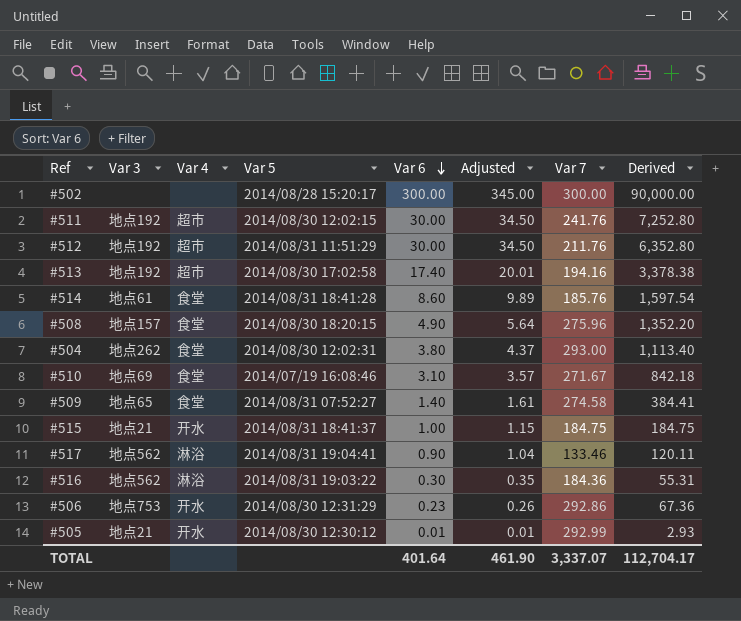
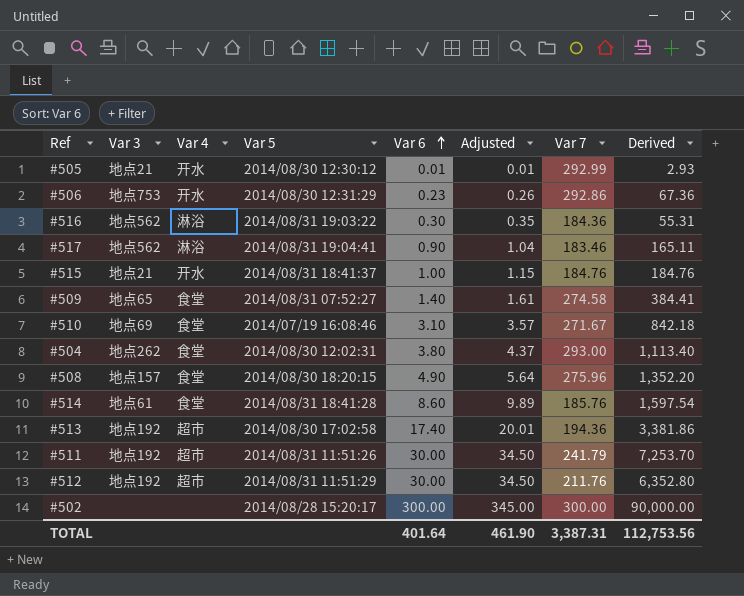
row order: Var 6 descending -> Var 6 ascending
#517 | Var 7: 133.46 -> 183.46
#517 | Derived: 120.11 -> 165.11
#515 | Var 7: 184.75 -> 184.76
#515 | Derived: 184.75 -> 184.76
#513 | Var 7: 194.16 -> 194.36
#513 | Derived: 3,378.38 -> 3,381.86
#511 | Var 5: 2014/08/30 12:02:15 -> 2014/08/31 11:51:26
#511 | Var 7: 241.76 -> 241.79
#511 | Derived: 7,252.80 -> 7,253.70
TOTAL | Var 7: 3,337.07 -> 3,387.31
TOTAL | Derived: 112,704.17 -> 112,753.56

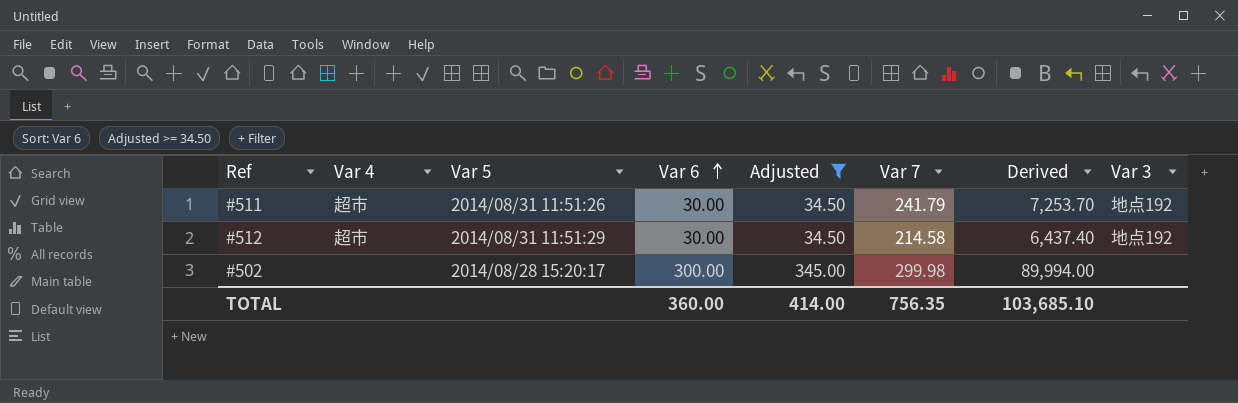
filter: none -> Adjusted >= 34.50
column Var 3 | position: 2 -> 8
#512 | Var 7: 211.76 -> 214.58
#512 | Derived: 6,352.80 -> 6,437.40
#502 | Var 7: 300.00 -> 299.98
#502 | Derived: 90,000.00 -> 89,994.00
TOTAL | Var 6: 401.64 -> 360.00
TOTAL | Adjusted: 461.90 -> 414.00
TOTAL | Var 7: 3,387.31 -> 756.35
TOTAL | Derived: 112,753.56 -> 103,685.10

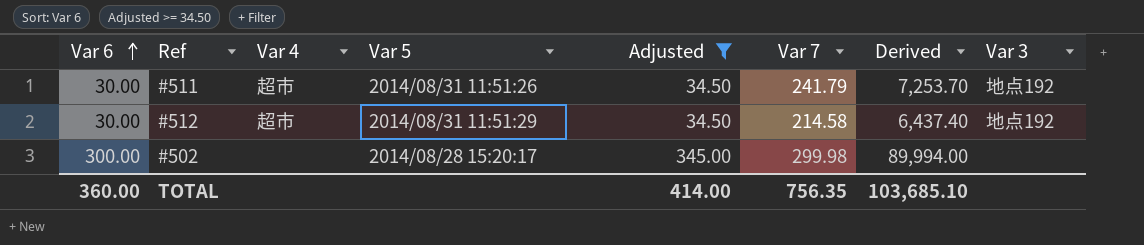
column Var 6 | position: 4 -> 1

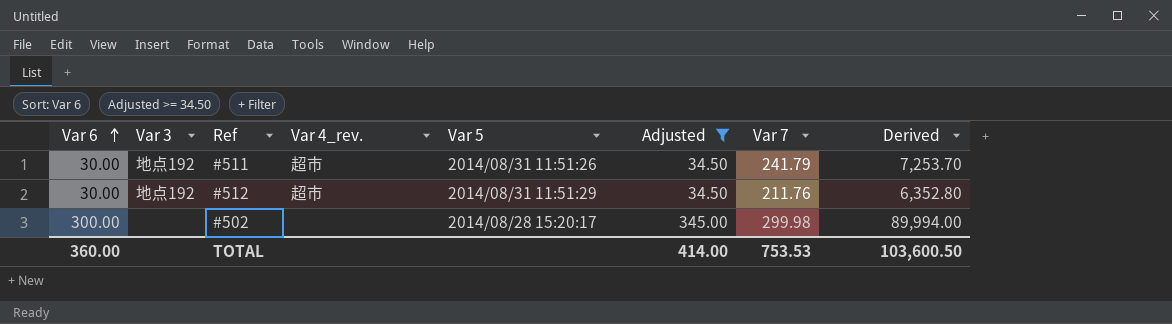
column Var 3 | position: 8 -> 2
column name: Var 4 -> Var 4_rev.
#512 | Var 7: 214.58 -> 211.76
#512 | Derived: 6,437.40 -> 6,352.80
TOTAL | Var 7: 756.35 -> 753.53
TOTAL | Derived: 103,685.10 -> 103,600.50

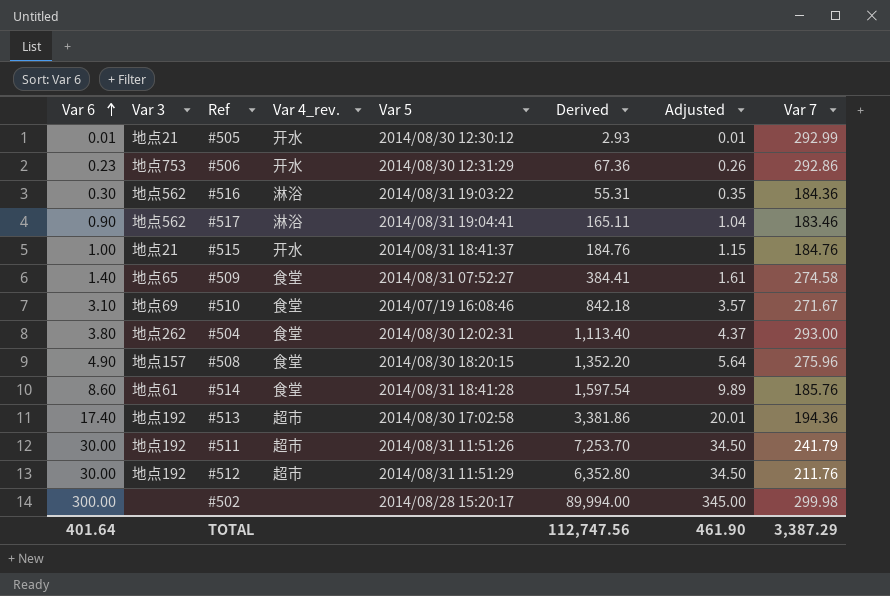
filter: Adjusted >= 34.50 -> none
column Derived | position: 8 -> 6
TOTAL | Var 6: 360.00 -> 401.64
TOTAL | Derived: 103,600.50 -> 112,747.56
TOTAL | Adjusted: 414.00 -> 461.90
TOTAL | Var 7: 753.53 -> 3,387.29

